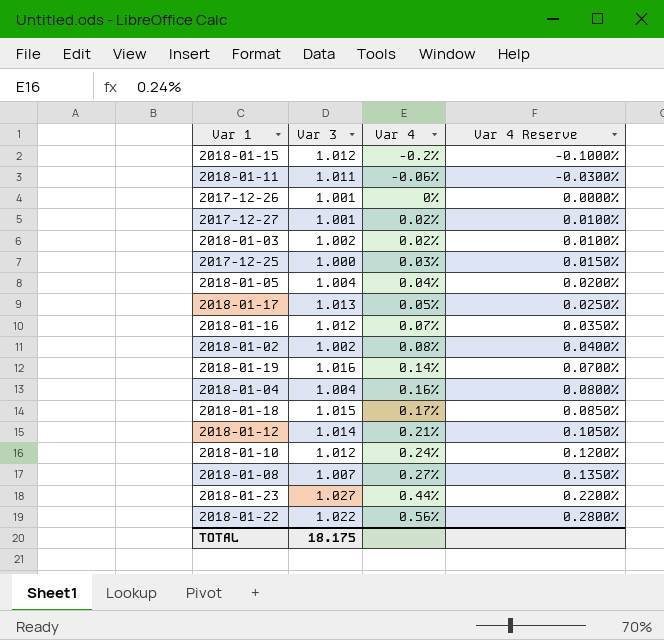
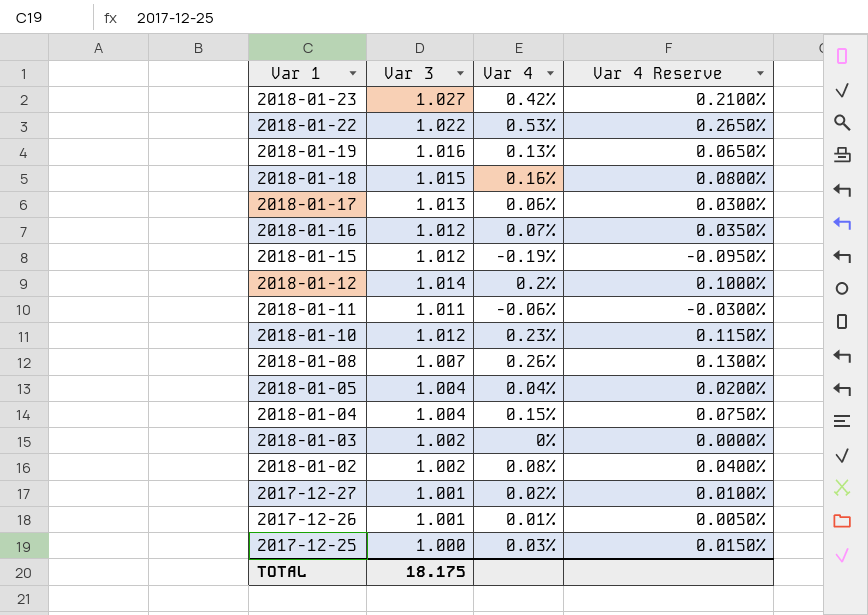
row order: Var 4 ascending -> Var 1 descending
2018-01-23 | Var 4: 0.44% -> 0.42%
2018-01-23 | Var 4 Reserve: 0.2200% -> 0.2100%
2018-01-22 | Var 4: 0.56% -> 0.53%
2018-01-22 | Var 4 Reserve: 0.2800% -> 0.2650%
2018-01-19 | Var 4: 0.14% -> 0.13%
2018-01-19 | Var 4 Reserve: 0.0700% -> 0.0650%
2018-01-18 | Var 4: 0.17% -> 0.16%
2018-01-18 | Var 4 Reserve: 0.0850% -> 0.0800%
2018-01-17 | Var 4: 0.05% -> 0.06%
2018-01-17 | Var 4 Reserve: 0.0250% -> 0.0300%
2018-01-15 | Var 4: -0.2% -> -0.19%
2018-01-15 | Var 4 Reserve: -0.1000% -> -0.0950%
2018-01-12 | Var 4: 0.21% -> 0.2%
2018-01-12 | Var 4 Reserve: 0.1050% -> 0.1000%
2018-01-10 | Var 4: 0.24% -> 0.23%
2018-01-10 | Var 4 Reserve: 0.1200% -> 0.1150%
2018-01-08 | Var 4: 0.27% -> 0.26%
2018-01-08 | Var 4 Reserve: 0.1350% -> 0.1300%
2018-01-04 | Var 4: 0.16% -> 0.15%
2018-01-04 | Var 4 Reserve: 0.0800% -> 0.0750%
2018-01-03 | Var 4: 0.02% -> 0%
2018-01-03 | Var 4 Reserve: 0.0100% -> 0.0000%
2017-12-26 | Var 4: 0% -> 0.01%
2017-12-26 | Var 4 Reserve: 0.0000% -> 0.0050%

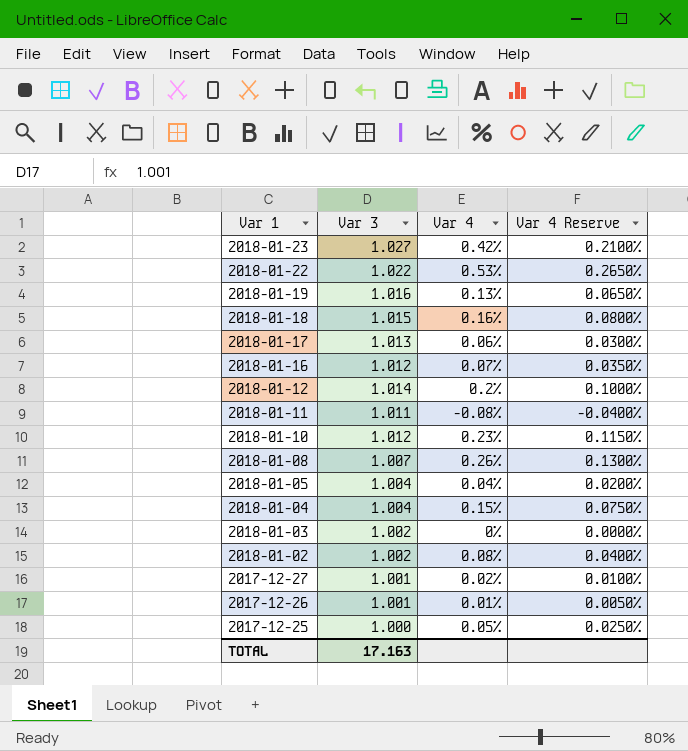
row 2018-01-15: 1.012 | -0.19% | -0.0950% -> none
2018-01-11 | Var 4: -0.06% -> -0.08%
2018-01-11 | Var 4 Reserve: -0.0300% -> -0.0400%
2017-12-25 | Var 4: 0.03% -> 0.05%
2017-12-25 | Var 4 Reserve: 0.0150% -> 0.0250%
TOTAL | Var 3: 18.175 -> 17.163

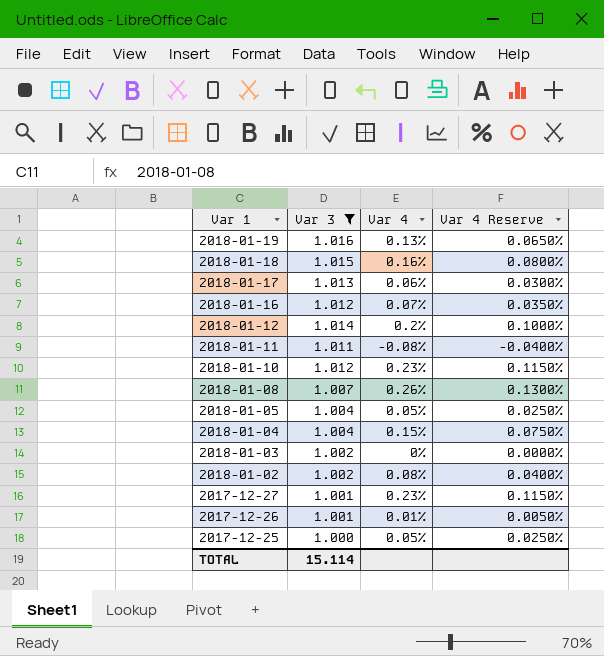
filter: none -> Var 3 <= 1.016
2018-01-05 | Var 4: 0.04% -> 0.05%
2018-01-05 | Var 4 Reserve: 0.0200% -> 0.0250%
2017-12-27 | Var 4: 0.02% -> 0.23%
2017-12-27 | Var 4 Reserve: 0.0100% -> 0.1150%
TOTAL | Var 3: 17.163 -> 15.114

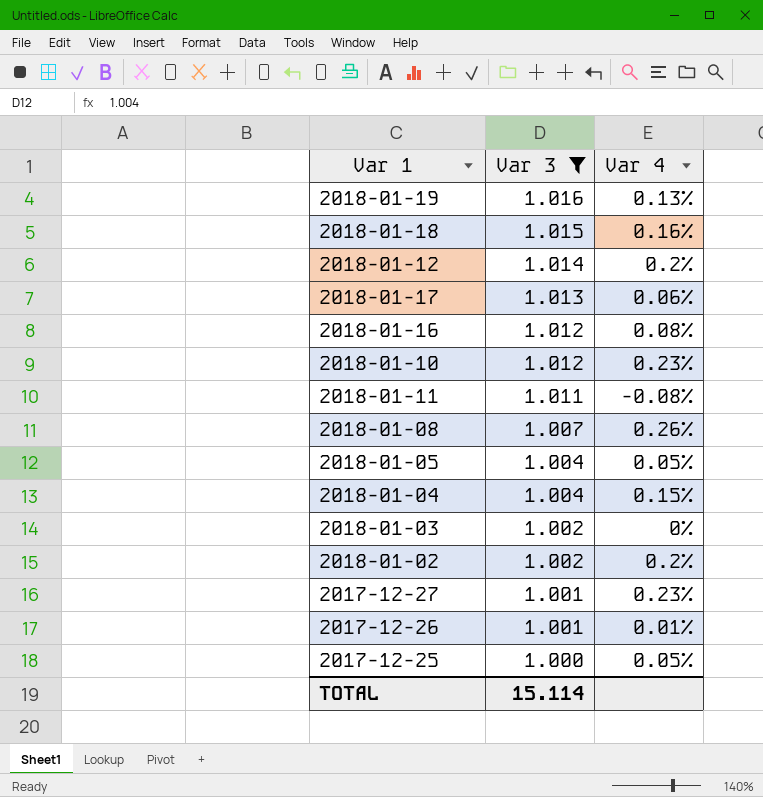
row order: Var 1 descending -> Var 3 descending
column Var 4 Reserve | formula: [Var 4] * 0.5 -> none
2018-01-16 | Var 4: 0.07% -> 0.08%
2018-01-02 | Var 4: 0.08% -> 0.2%

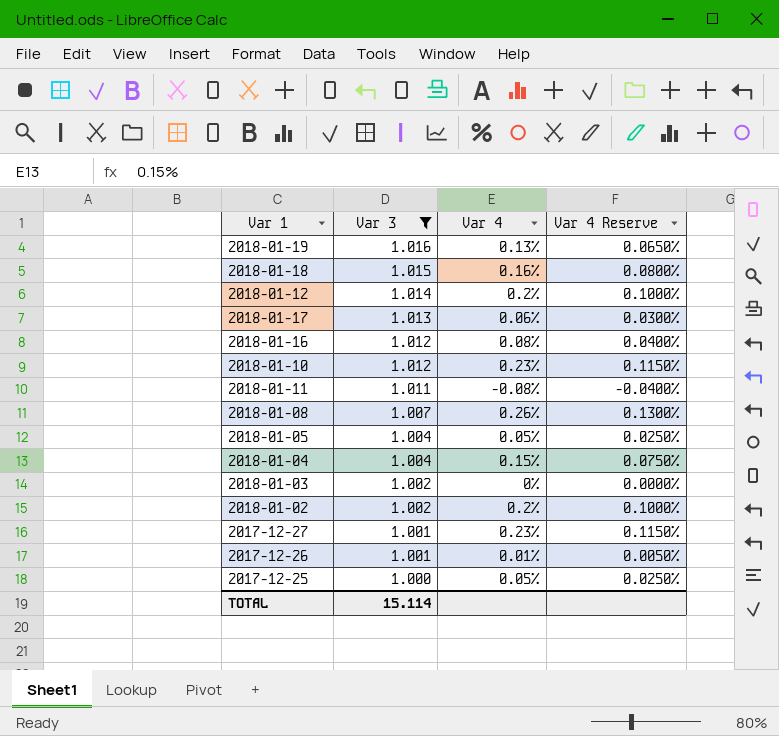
column Var 4 Reserve | formula: none -> [Var 4] * 0.5

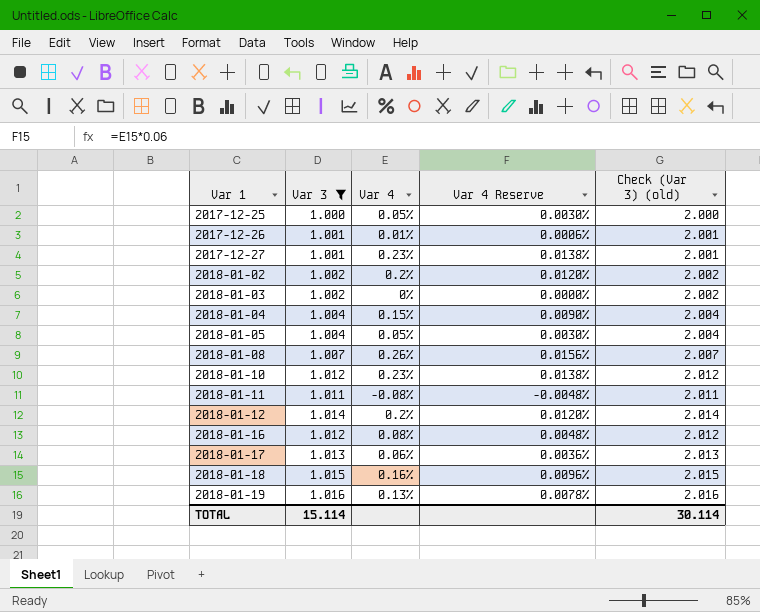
row order: Var 3 descending -> Var 1 ascending
column Var 4 Reserve | formula: [Var 4] * 0.5 -> [Var 4] * 0.06
column Check (Var 3) (old) | formula: none -> [Var 3] + 1

